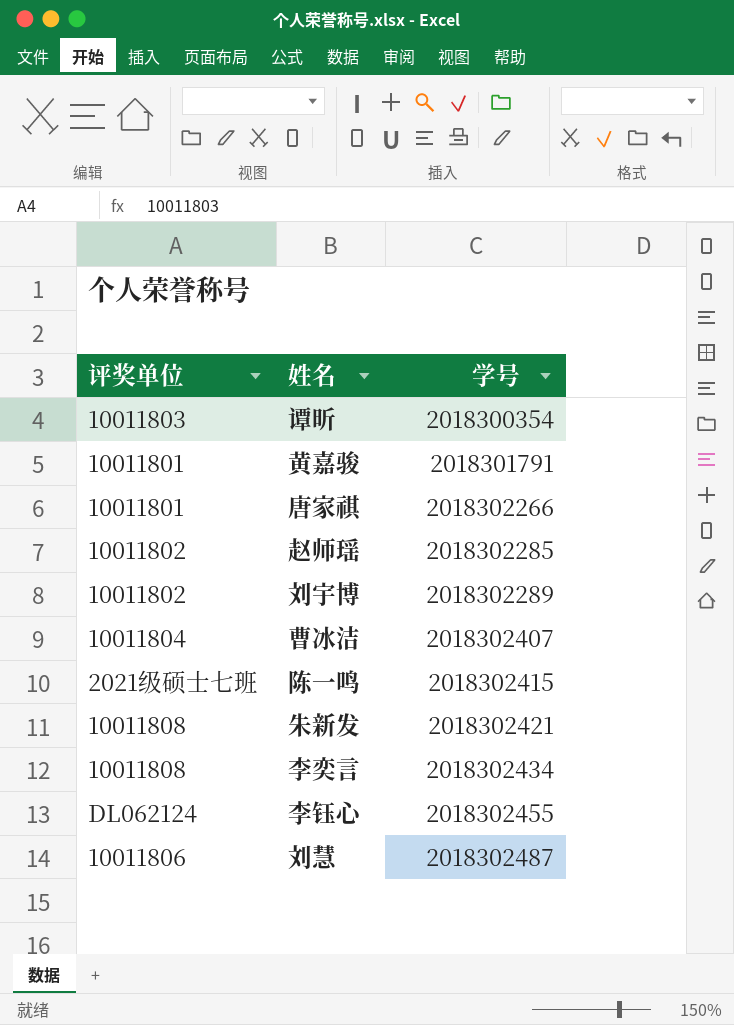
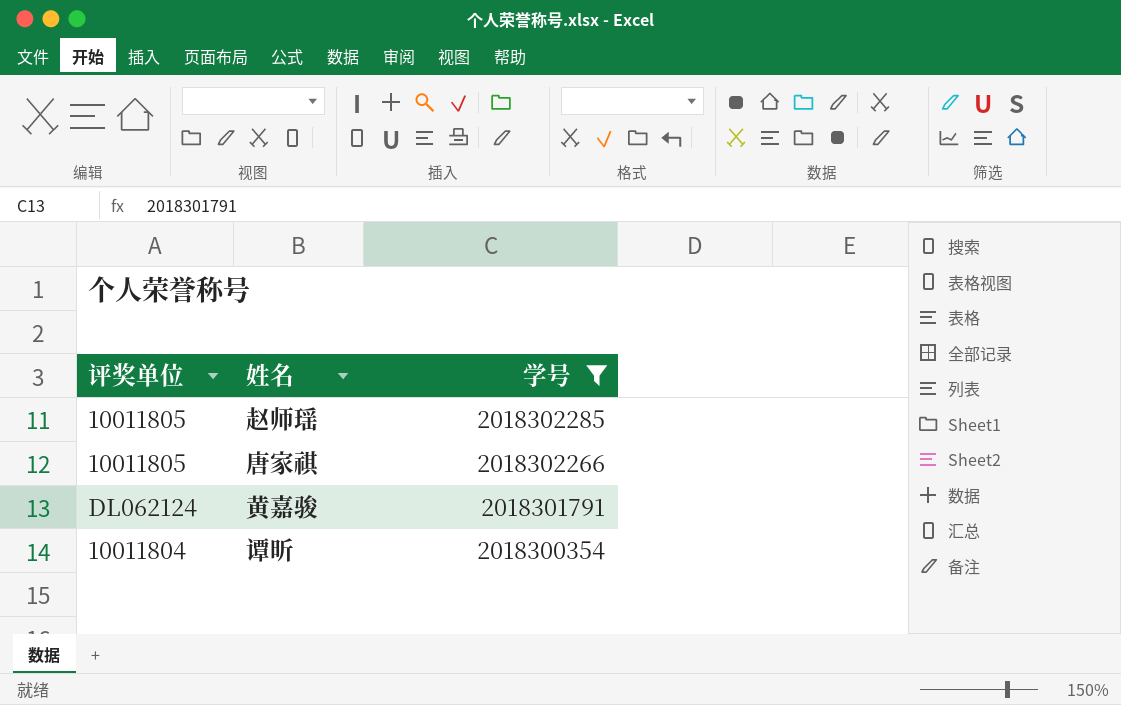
filter: none -> 学号 <= 2018302285
row order: 学号 ascending -> 学号 descending
赵师瑶 | 评奖单位: 10011802 -> 10011805
唐家祺 | 评奖单位: 10011801 -> 10011805
黄嘉骏 | 评奖单位: 10011801 -> DL062124
谭昕 | 评奖单位: 10011803 -> 10011804

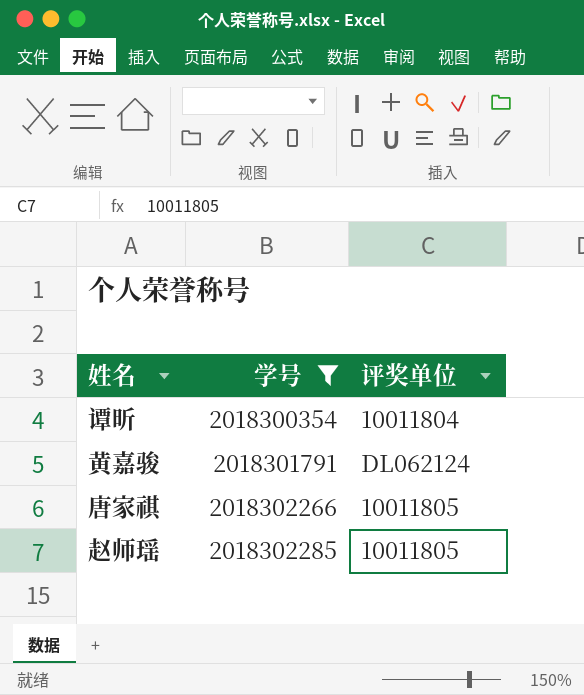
row order: 学号 descending -> 学号 ascending
column 评奖单位 | position: 1 -> 3

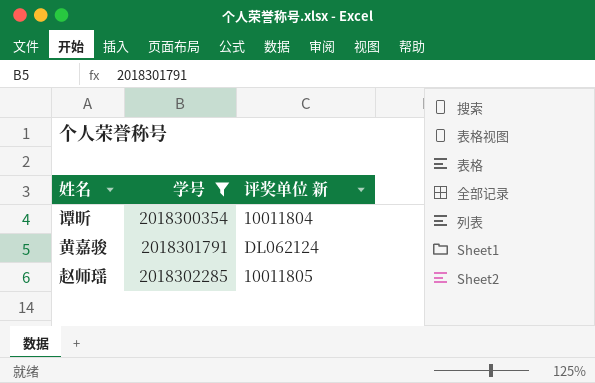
column name: 评奖单位 -> 评奖单位 新
row 唐家祺: 2018302266 | 10011805 -> none

